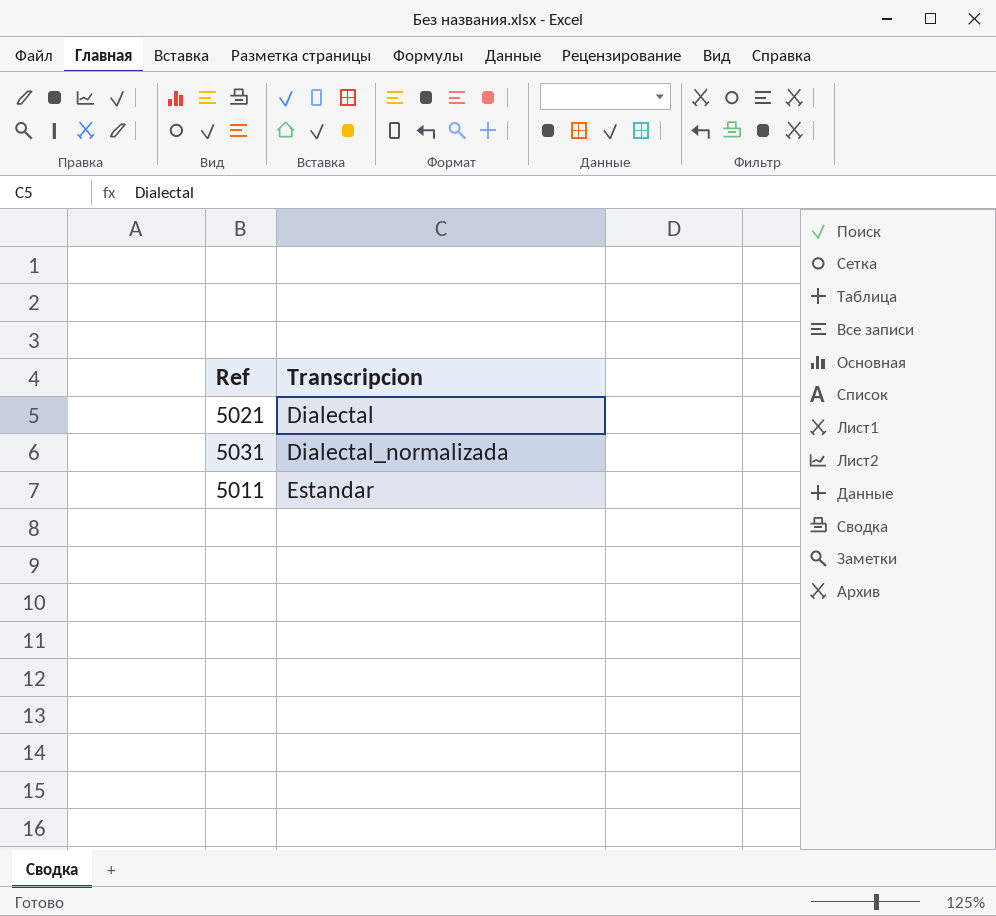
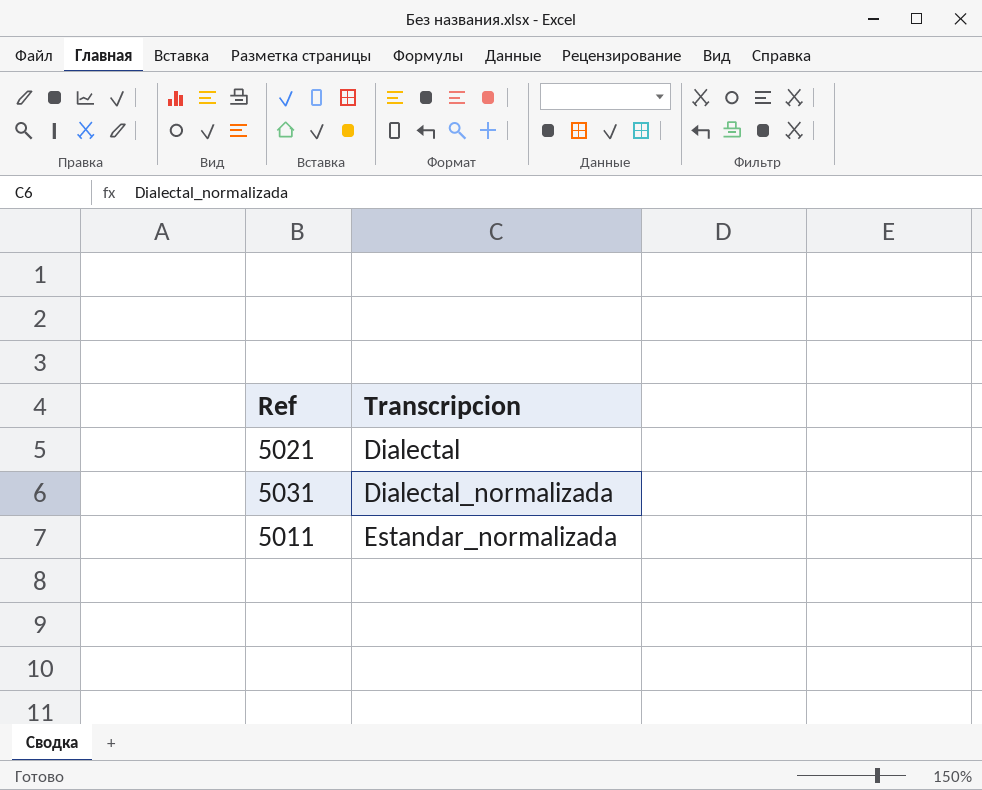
5011 | Transcripcion: Estandar -> Estandar_normalizada

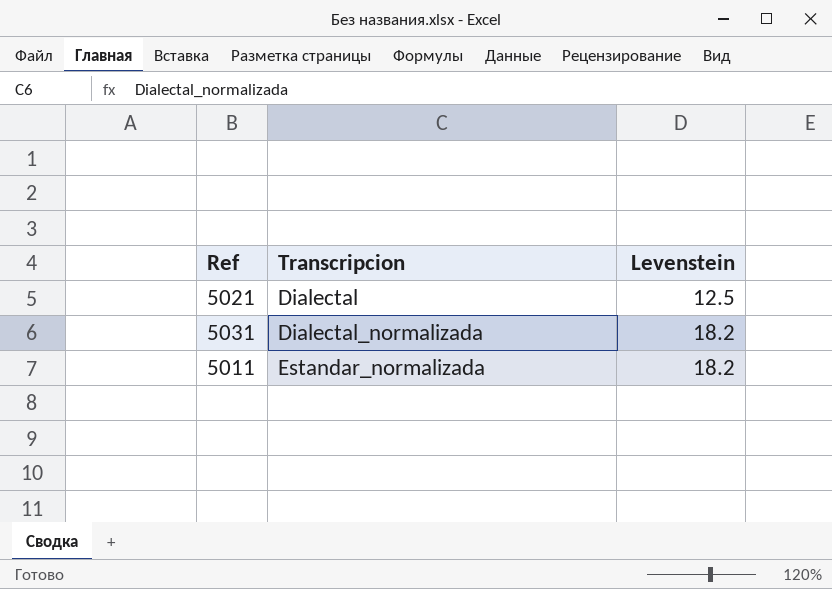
column Levenstein | position: none -> 3

